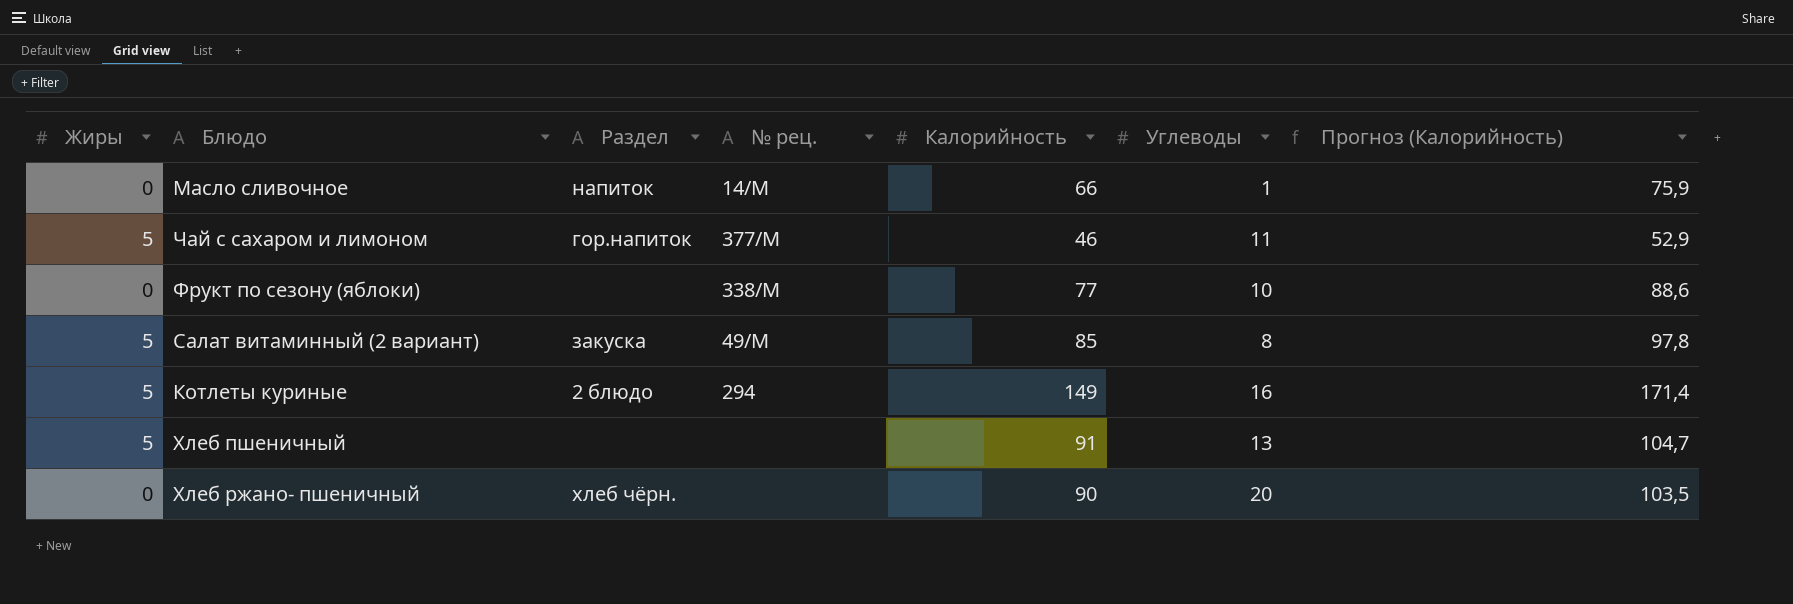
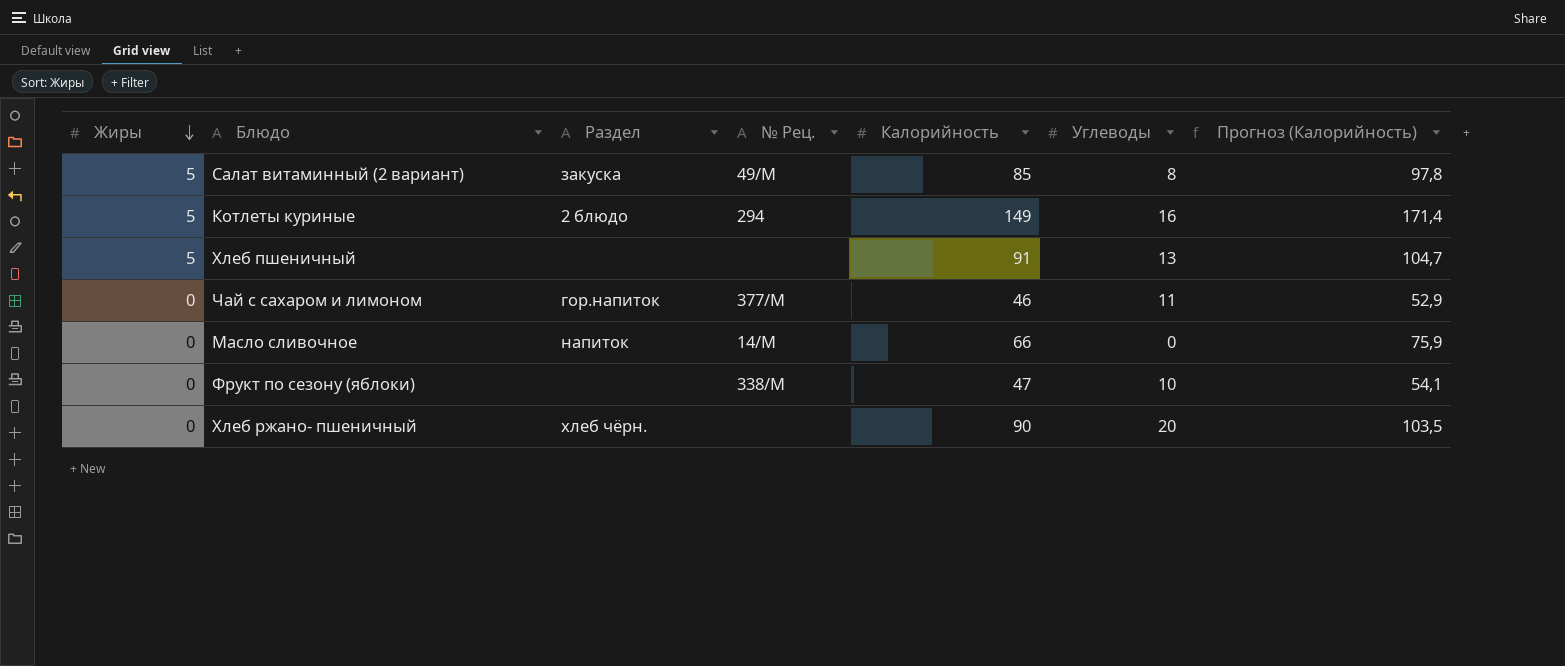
row order: none -> Жиры descending
column name: № рец. -> № Рец.
Чай с сахаром и лимоном | Жиры: 5 -> 0
Масло сливочное | Углеводы: 1 -> 0
Фрукт по сезону (яблоки) | Калорийность: 77 -> 47
Фрукт по сезону (яблоки) | Прогноз (Калорийность): 88,6 -> 54,1

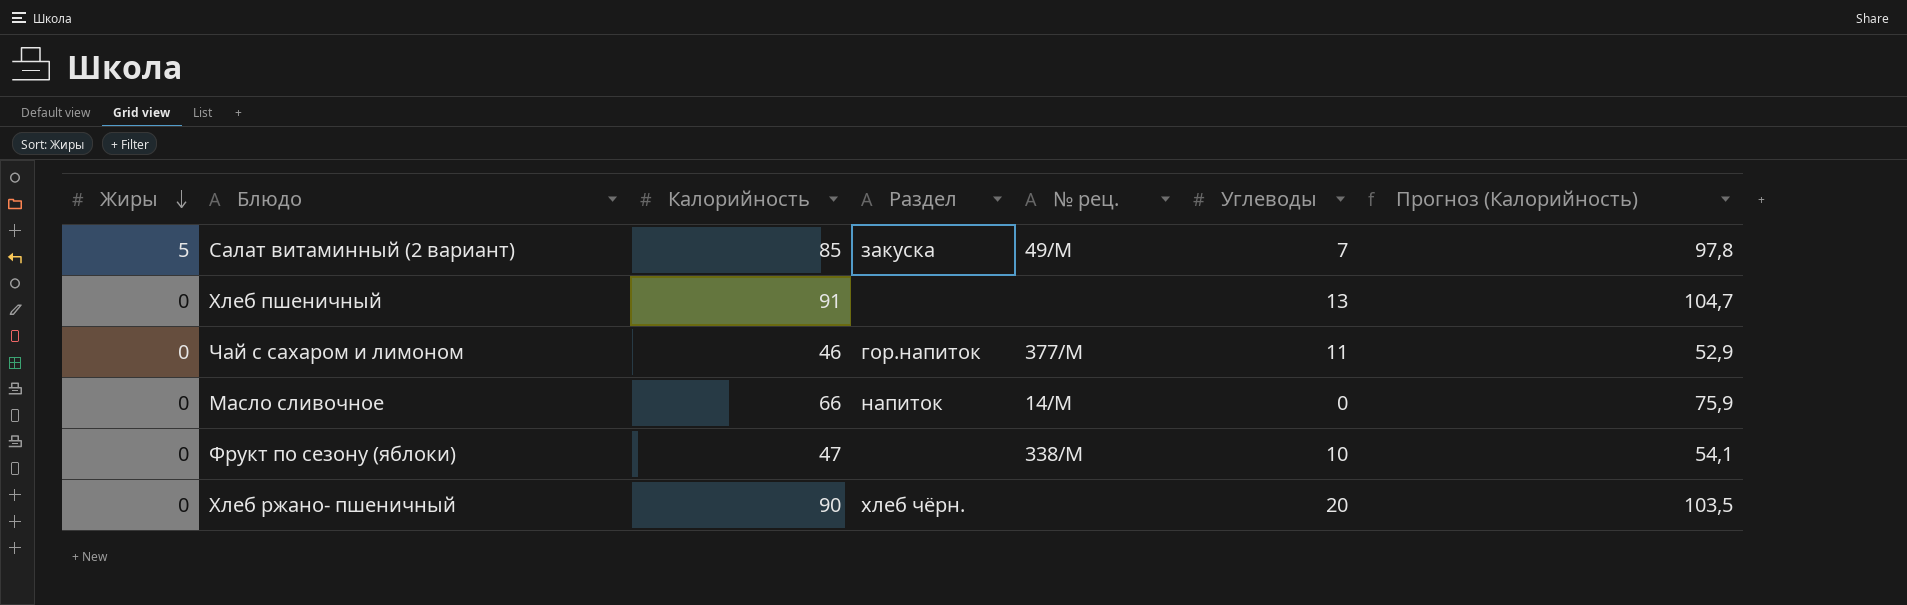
column Калорийность | position: 5 -> 3
column name: № Рец. -> № рец.
row Котлеты куриные: 5 | 2 блюдо | 294 | 149 | 16 | 171,4 -> none
Салат витаминный (2 вариант) | Углеводы: 8 -> 7
Хлеб пшеничный | Жиры: 5 -> 0

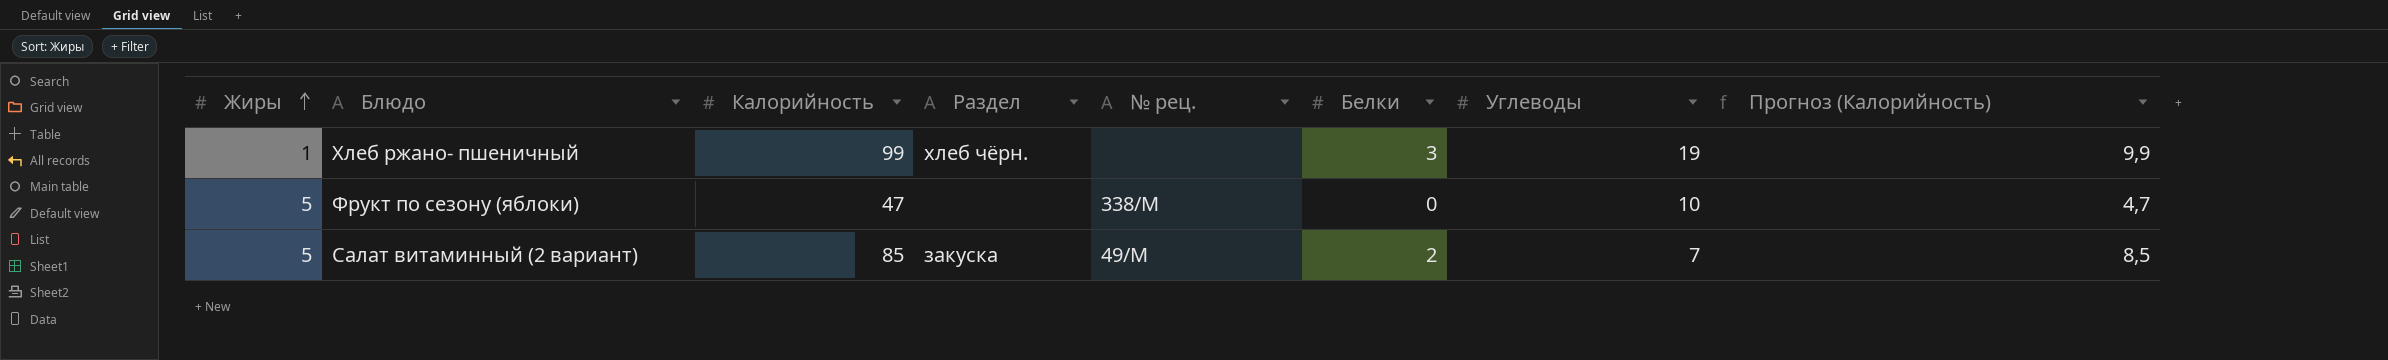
row order: Жиры descending -> Жиры ascending
column Белки | position: none -> 6
column Прогноз (Калорийность) | formula: [Калорийность] * 1,15 -> [Калорийность] * 0,1
row Хлеб пшеничный: 0 | 91 | none | none | 13 | 104,7 -> none
row Чай с сахаром и лимоном: 0 | 46 | гор.напиток | 377/М | 11 | 52,9 -> none
row Масло сливочное: 0 | 66 | напиток | 14/М | 0 | 75,9 -> none
Хлеб ржано- пшеничный | Жиры: 0 -> 1
Хлеб ржано- пшеничный | Калорийность: 90 -> 99
Хлеб ржано- пшеничный | Углеводы: 20 -> 19
Фрукт по сезону (яблоки) | Жиры: 0 -> 5

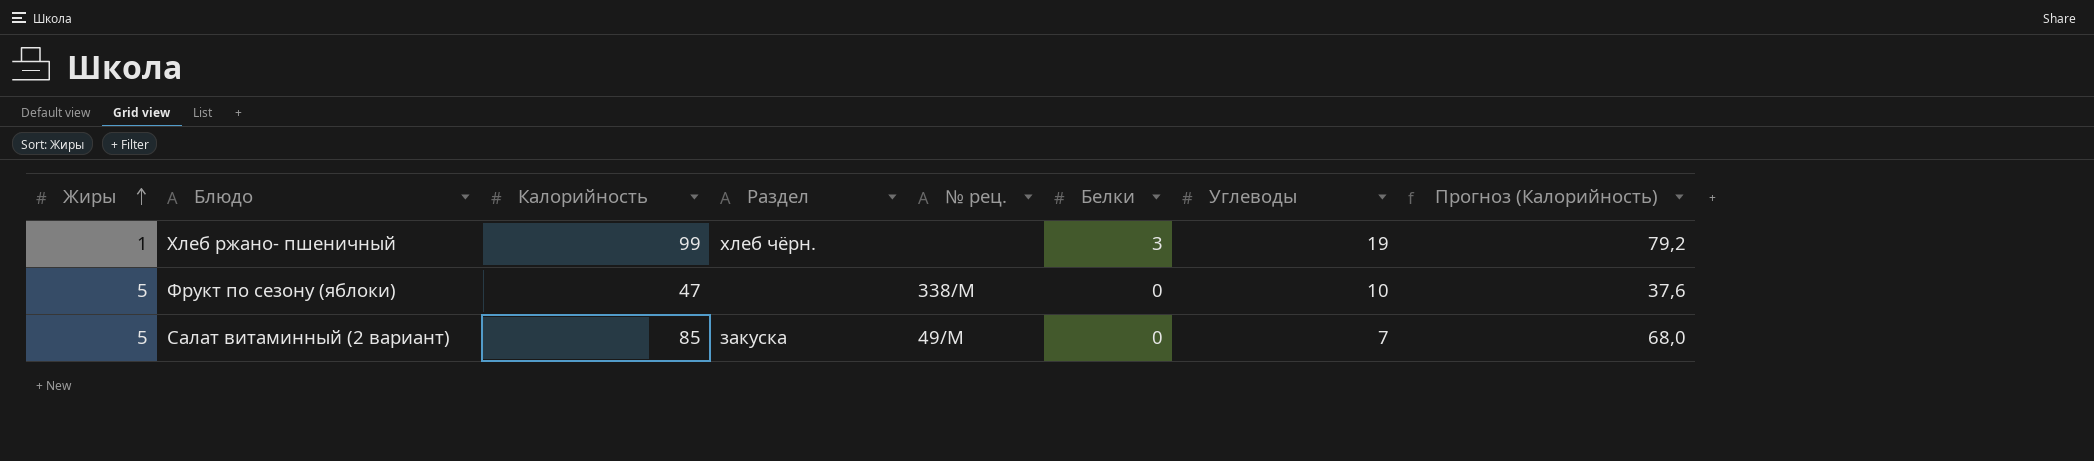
column Прогноз (Калорийность) | formula: [Калорийность] * 0,1 -> [Калорийность] * 0,8
Салат витаминный (2 вариант) | Белки: 2 -> 0

